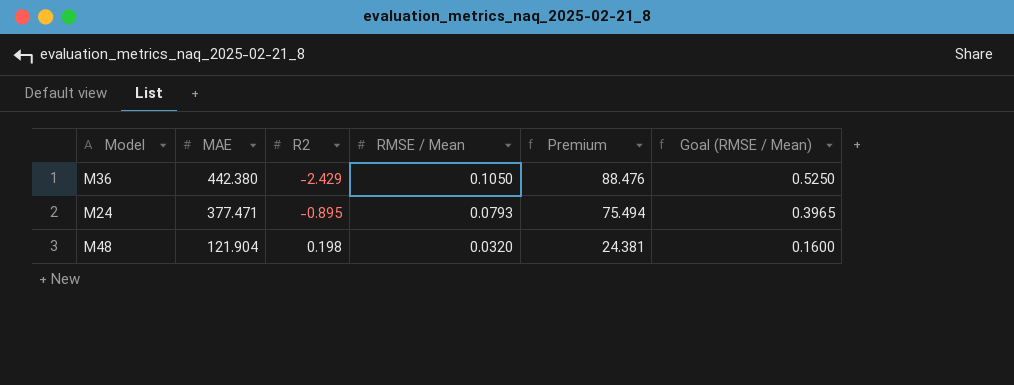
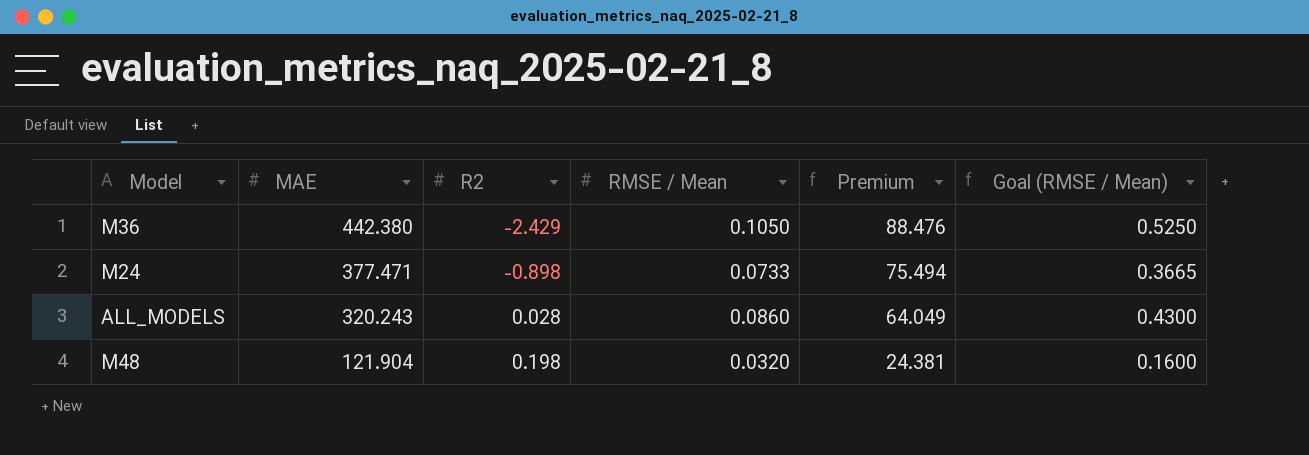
M24 | R2: -0.895 -> -0.898
M24 | RMSE / Mean: 0.0793 -> 0.0733
M24 | Goal (RMSE / Mean): 0.3965 -> 0.3665
row ALL_MODELS: none -> 320.243 | 0.028 | 0.0860 | 64.049 | 0.4300

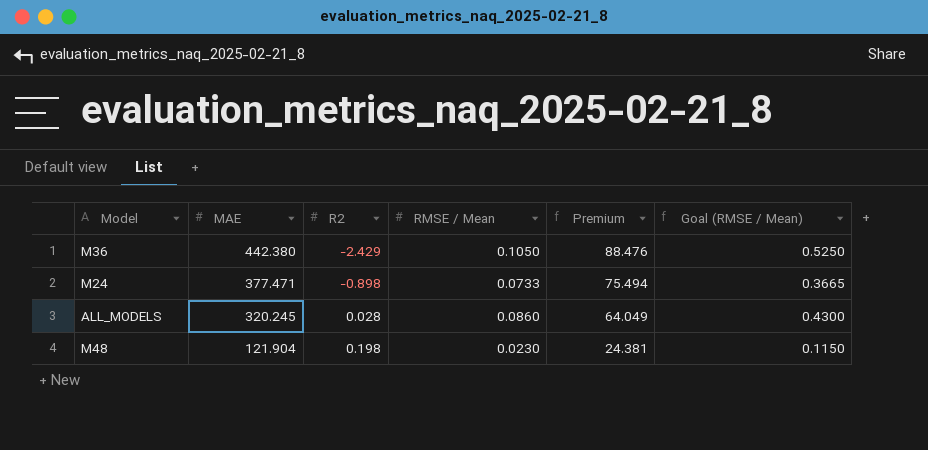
ALL_MODELS | MAE: 320.243 -> 320.245
M48 | RMSE / Mean: 0.0320 -> 0.0230
M48 | Goal (RMSE / Mean): 0.1600 -> 0.1150

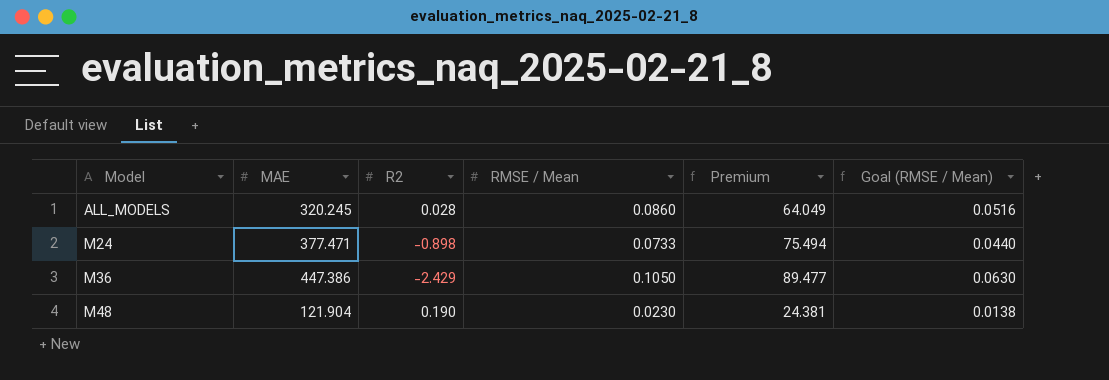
row order: MAE descending -> Model ascending
column Goal (RMSE / Mean) | formula: [RMSE / Mean] * 5 -> [RMSE / Mean] * 0.6
M36 | MAE: 442.380 -> 447.386
M36 | Premium: 88.476 -> 89.477
M48 | R2: 0.198 -> 0.190

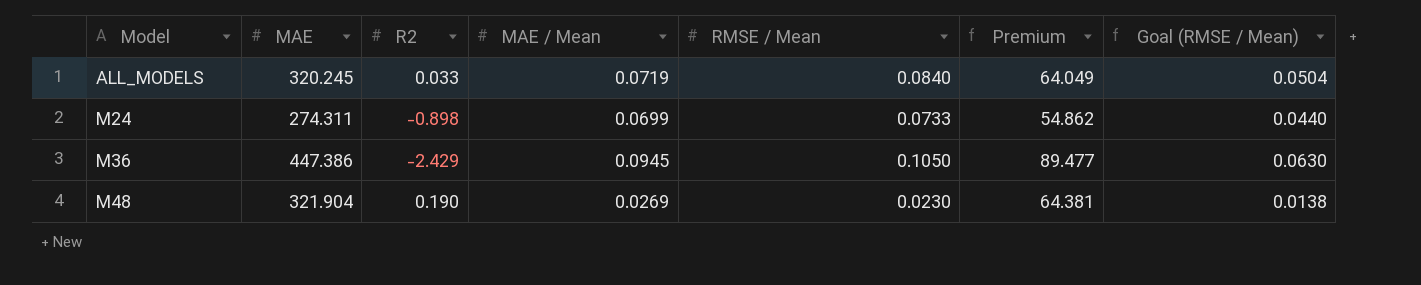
column MAE / Mean | position: none -> 4
ALL_MODELS | R2: 0.028 -> 0.033
ALL_MODELS | RMSE / Mean: 0.0860 -> 0.0840
ALL_MODELS | Goal (RMSE / Mean): 0.0516 -> 0.0504
M24 | MAE: 377.471 -> 274.311
M24 | Premium: 75.494 -> 54.862
M48 | MAE: 121.904 -> 321.904
M48 | Premium: 24.381 -> 64.381

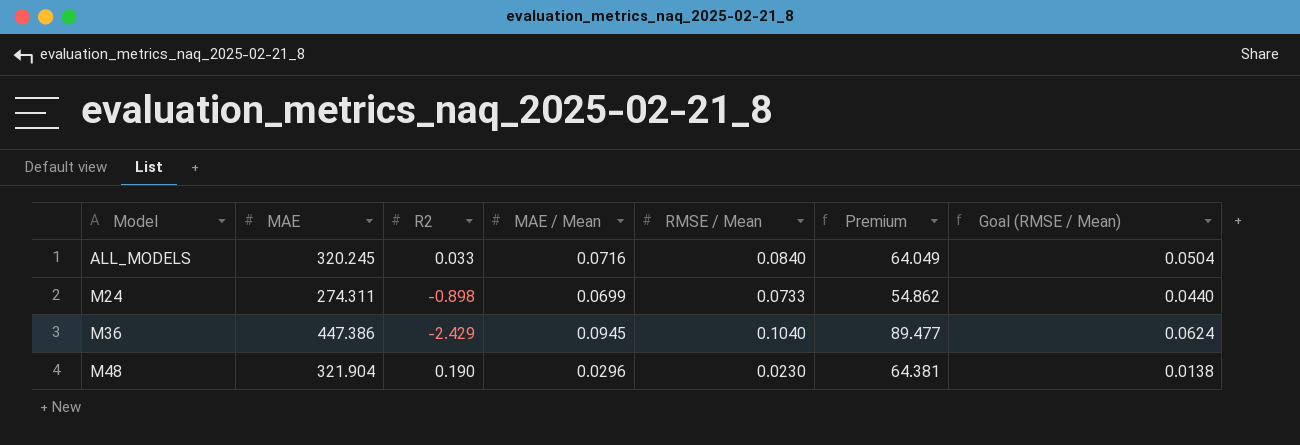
ALL_MODELS | MAE / Mean: 0.0719 -> 0.0716
M36 | RMSE / Mean: 0.1050 -> 0.1040
M36 | Goal (RMSE / Mean): 0.0630 -> 0.0624
M48 | MAE / Mean: 0.0269 -> 0.0296

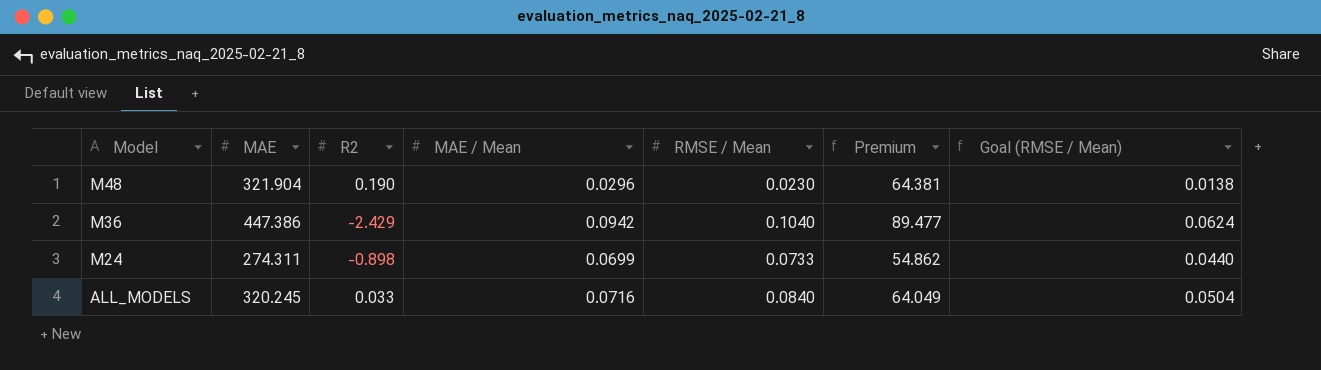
row order: Model ascending -> Model descending
M36 | MAE / Mean: 0.0945 -> 0.0942

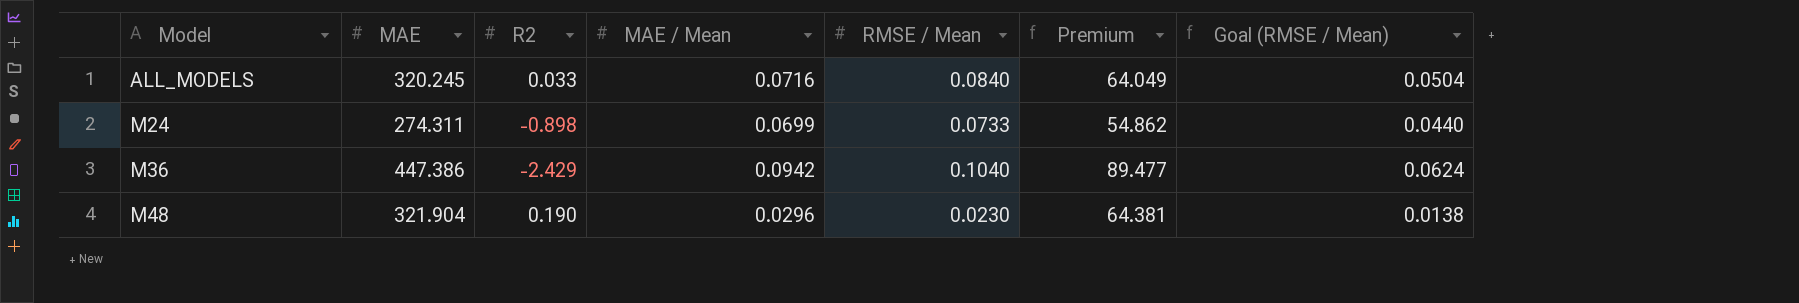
row order: Model descending -> Model ascending

